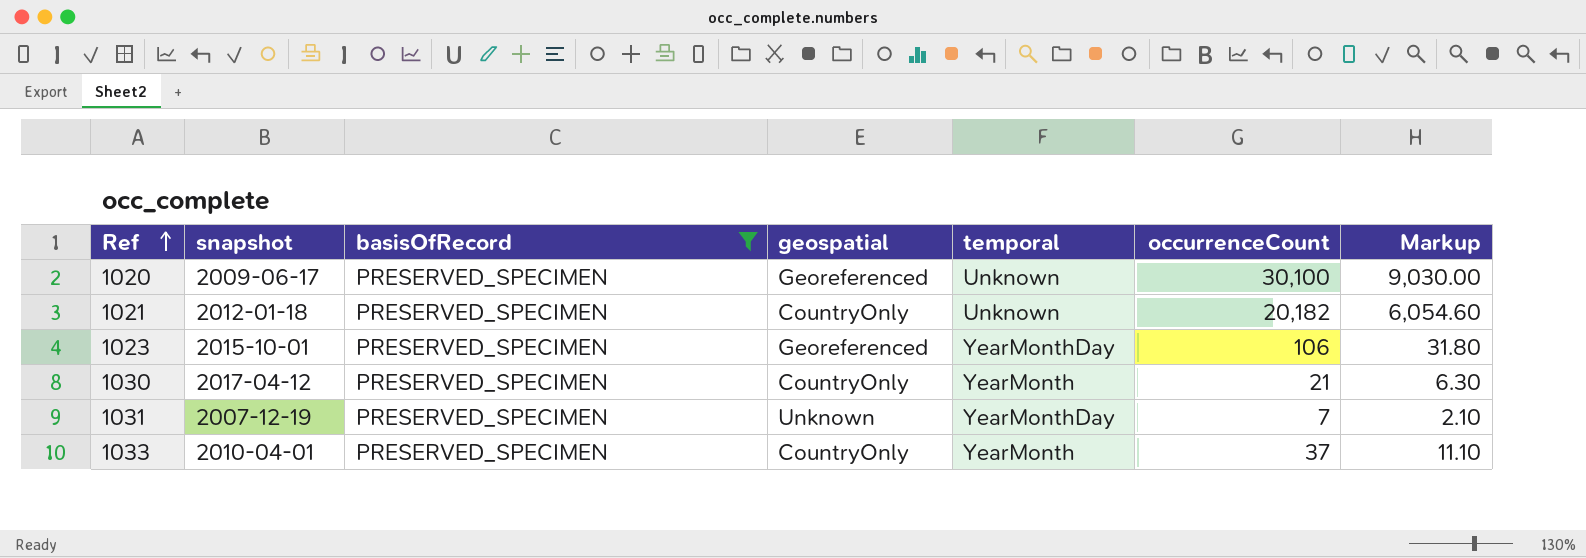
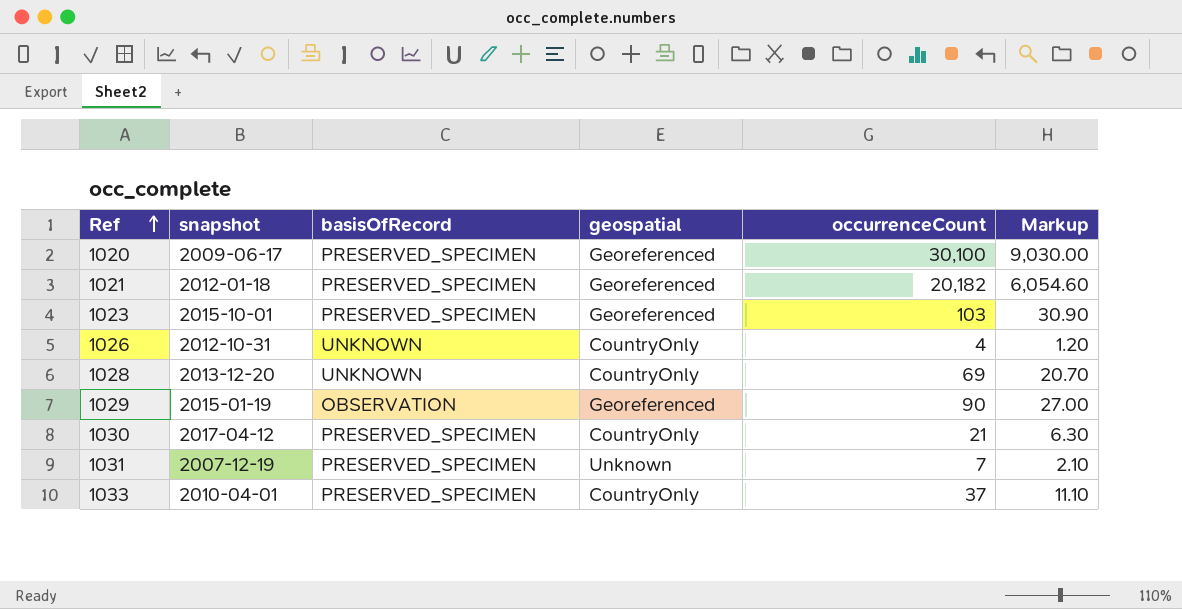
filter: basisOfRecord = PRESERVED_SPECIMEN -> none
column temporal | position: 5 -> none
1021 | geospatial: CountryOnly -> Georeferenced
1023 | occurrenceCount: 106 -> 103
1023 | Markup: 31.80 -> 30.90

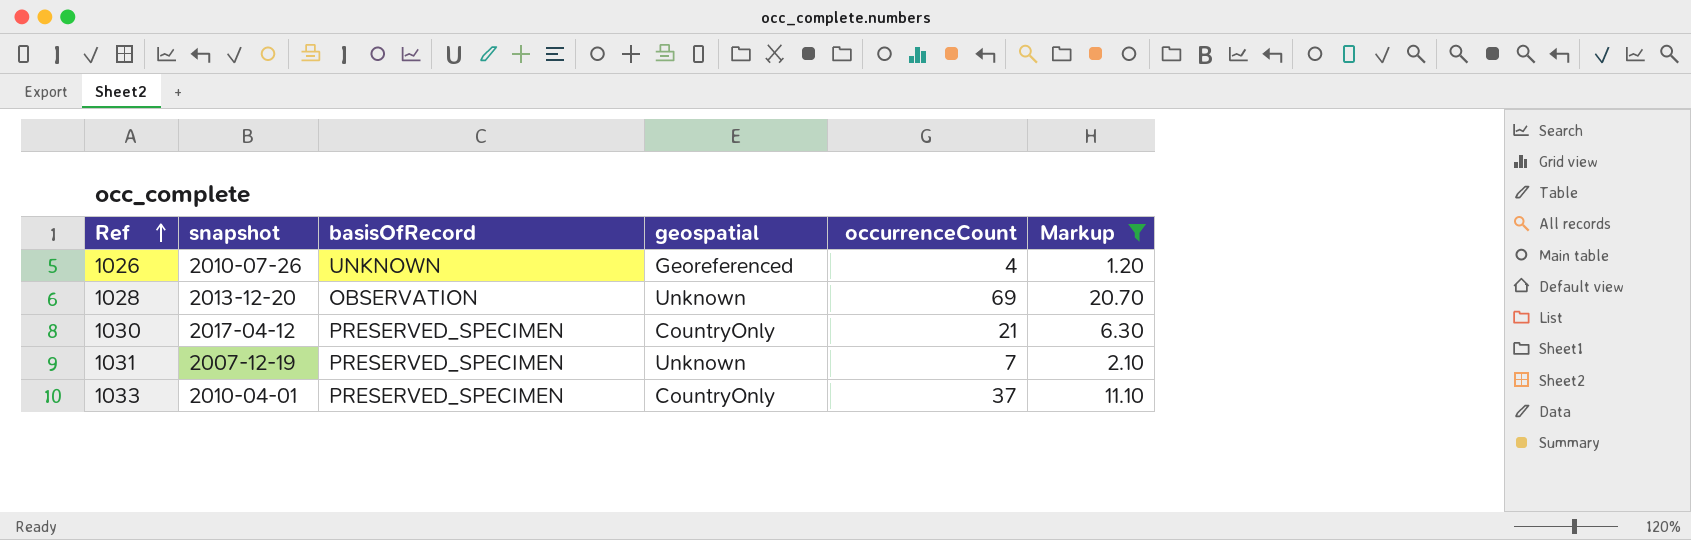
filter: none -> Markup <= 20.70
1026 | snapshot: 2012-10-31 -> 2010-07-26
1026 | geospatial: CountryOnly -> Georeferenced
1028 | basisOfRecord: UNKNOWN -> OBSERVATION
1028 | geospatial: CountryOnly -> Unknown

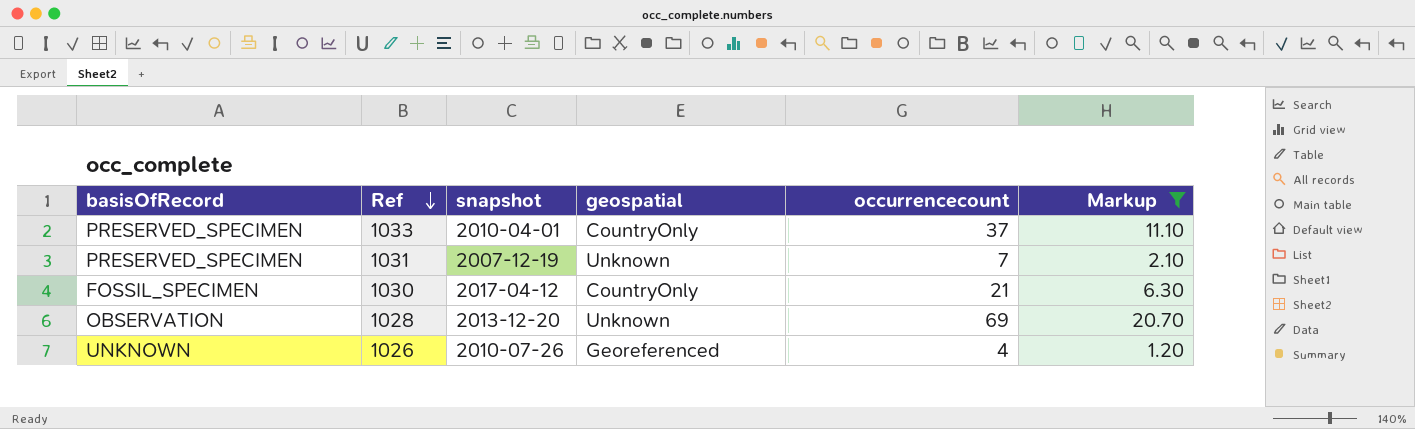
row order: Ref ascending -> Ref descending
column basisOfRecord | position: 3 -> 1
column name: occurrenceCount -> occurrencecount
1030 | basisOfRecord: PRESERVED_SPECIMEN -> FOSSIL_SPECIMEN

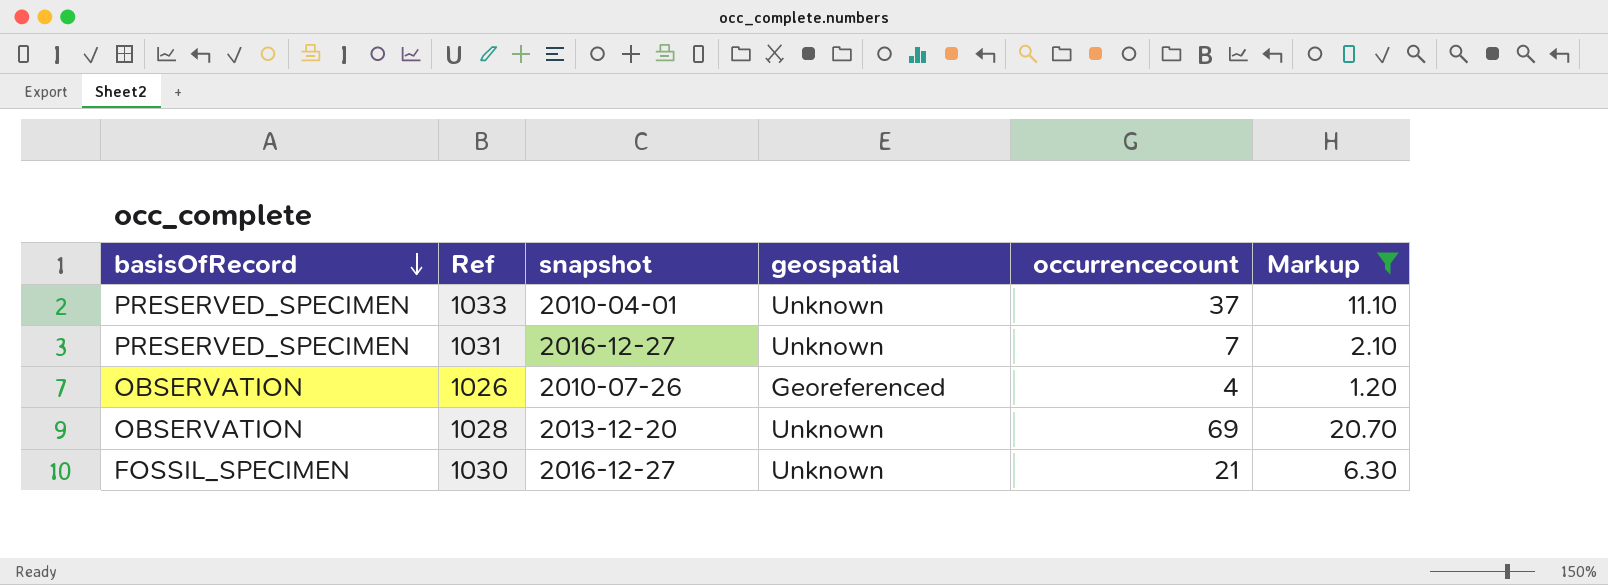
row order: Ref descending -> basisOfRecord descending
1033 | geospatial: CountryOnly -> Unknown
1031 | snapshot: 2007-12-19 -> 2016-12-27
1026 | basisOfRecord: UNKNOWN -> OBSERVATION
1030 | snapshot: 2017-04-12 -> 2016-12-27
1030 | geospatial: CountryOnly -> Unknown

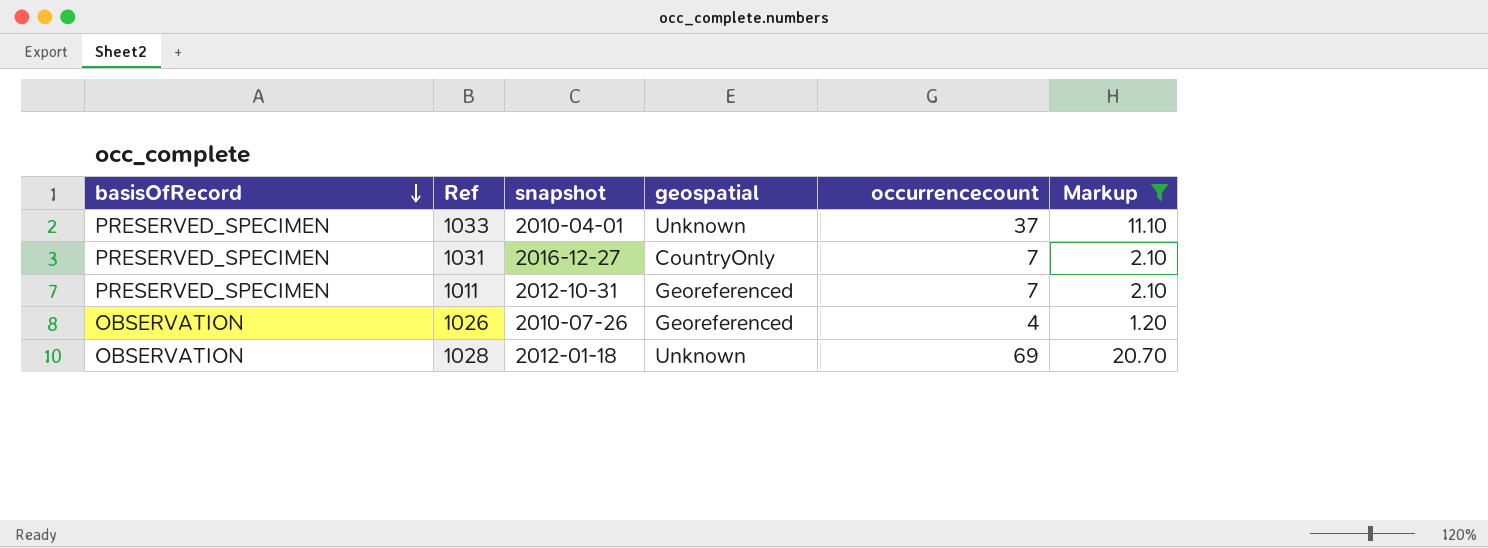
row 1030: FOSSIL_SPECIMEN | 2016-12-27 | Unknown | 21 | 6.30 -> none
1031 | geospatial: Unknown -> CountryOnly
row 1011: none -> PRESERVED_SPECIMEN | 2012-10-31 | Georeferenced | 7 | 2.10
1028 | snapshot: 2013-12-20 -> 2012-01-18

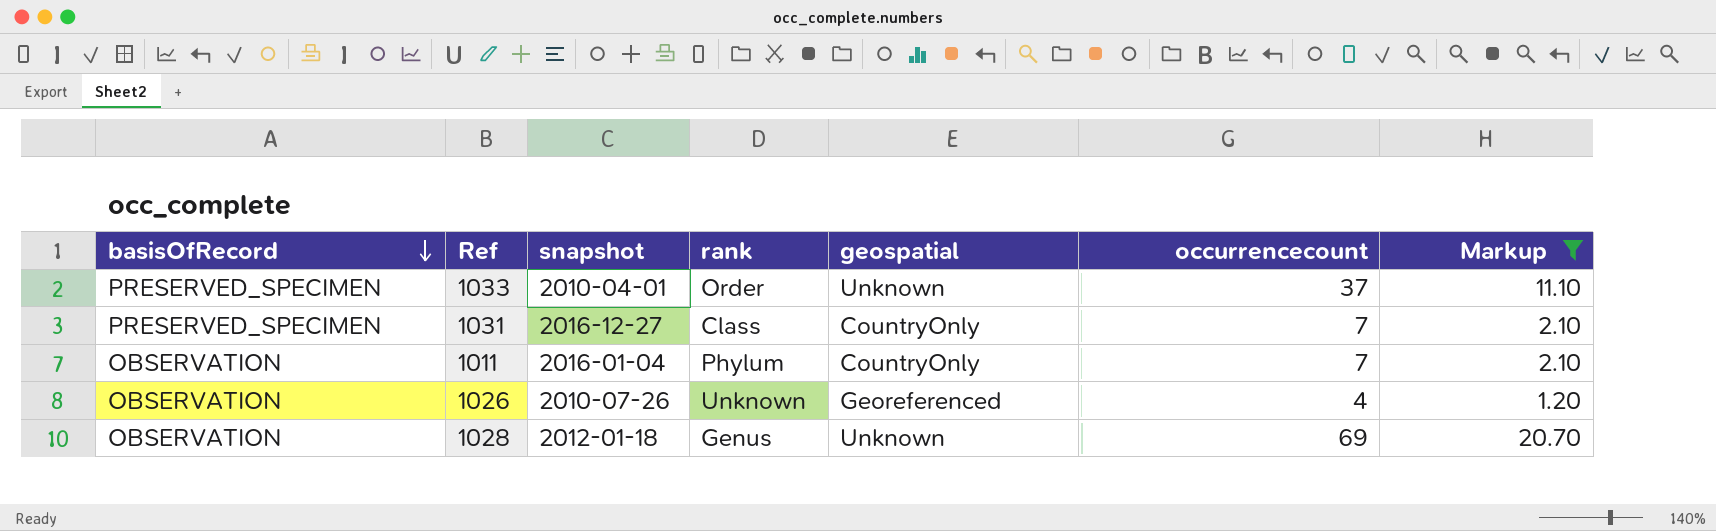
column rank | position: none -> 4
1011 | basisOfRecord: PRESERVED_SPECIMEN -> OBSERVATION
1011 | snapshot: 2012-10-31 -> 2016-01-04
1011 | geospatial: Georeferenced -> CountryOnly

